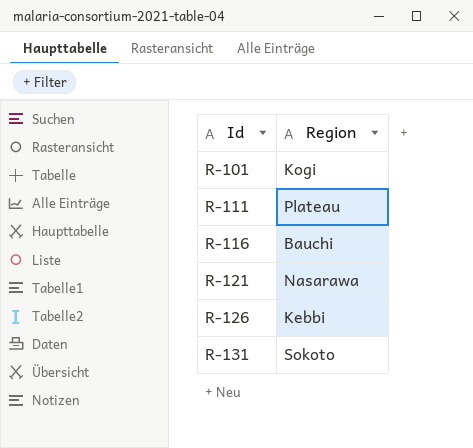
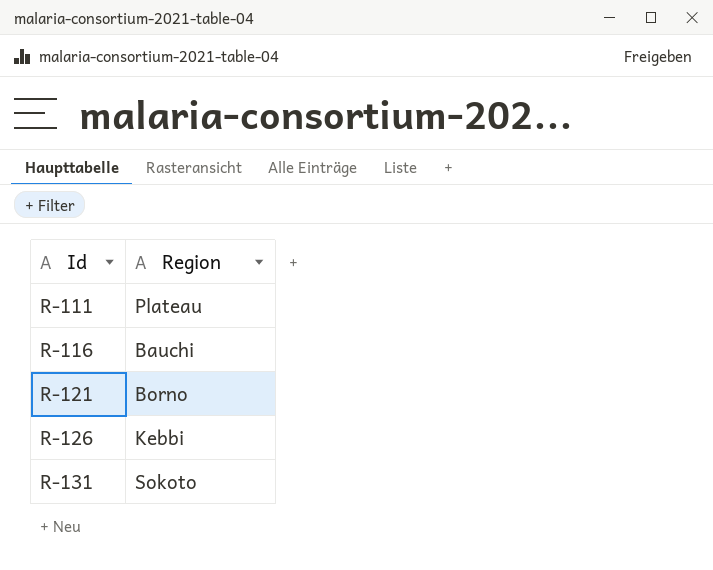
row R-101: Kogi -> none
R-121 | Region: Nasarawa -> Borno

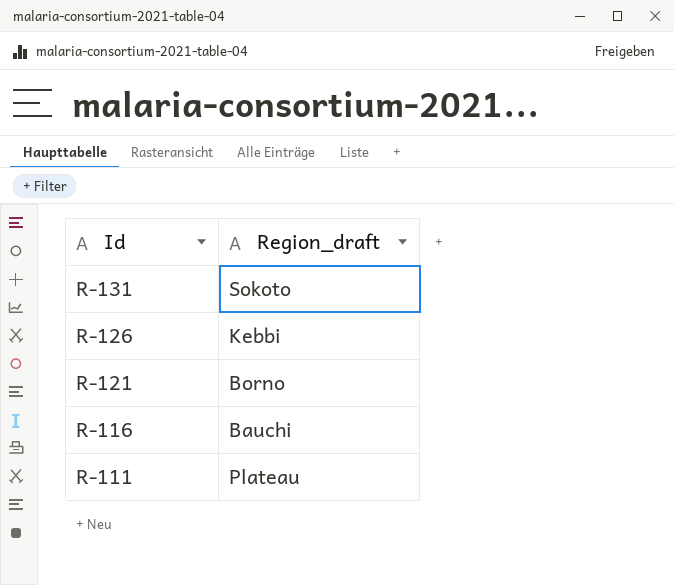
row order: Id ascending -> Id descending
column name: Region -> Region_draft

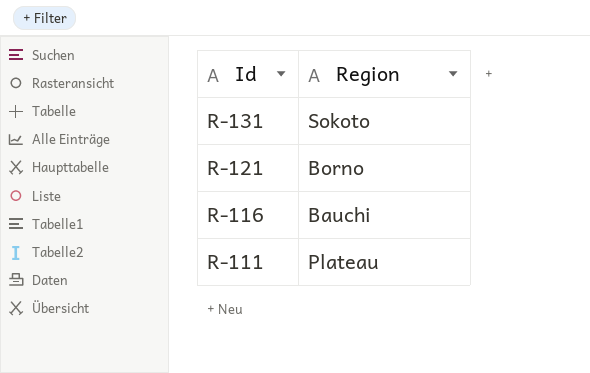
column name: Region_draft -> Region
row R-126: Kebbi -> none

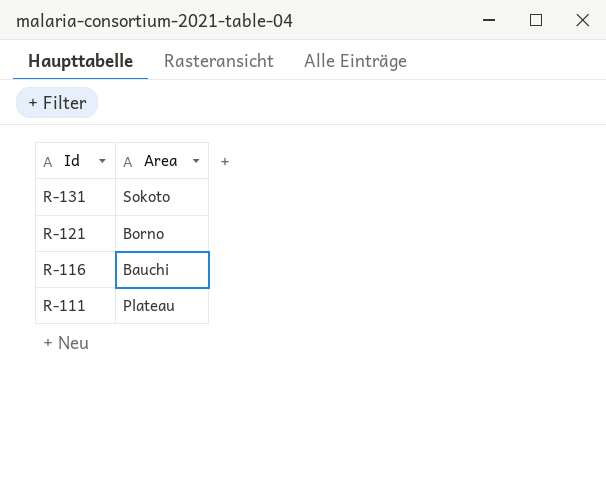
column name: Region -> Area

